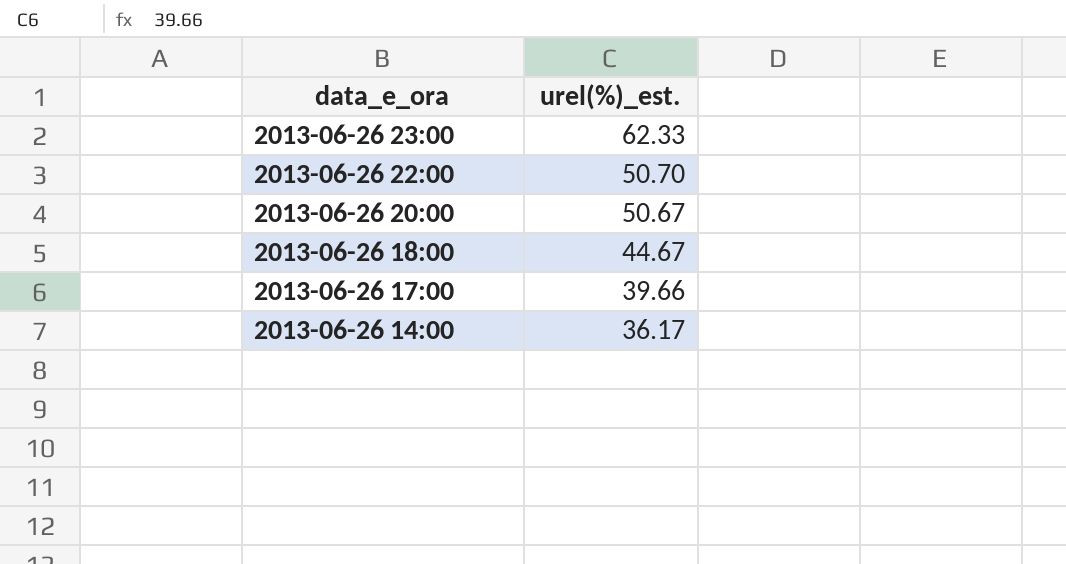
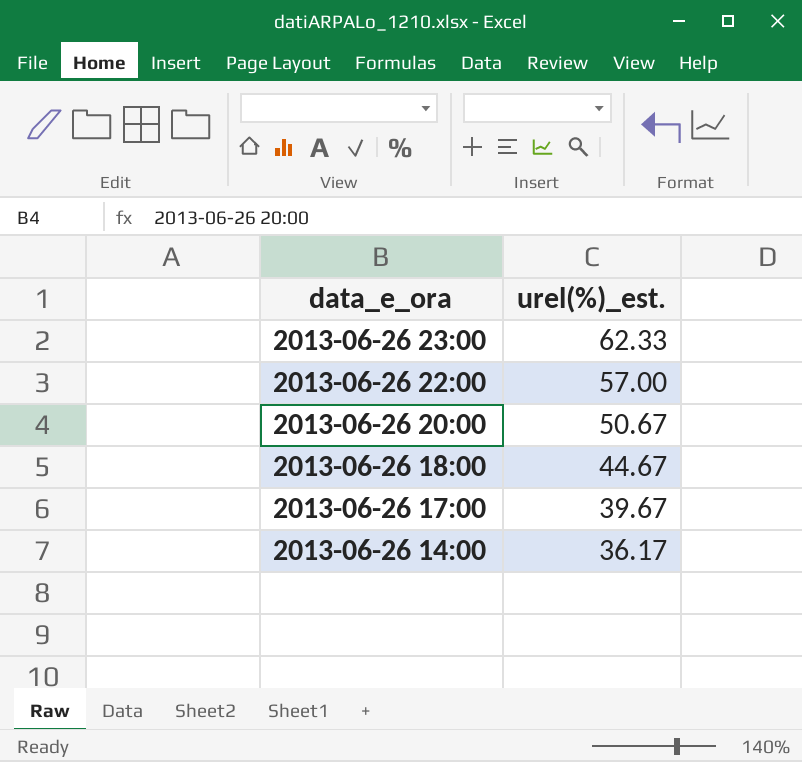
2013-06-26 22:00 | urel(%)_est.: 50.70 -> 57.00
2013-06-26 17:00 | urel(%)_est.: 39.66 -> 39.67

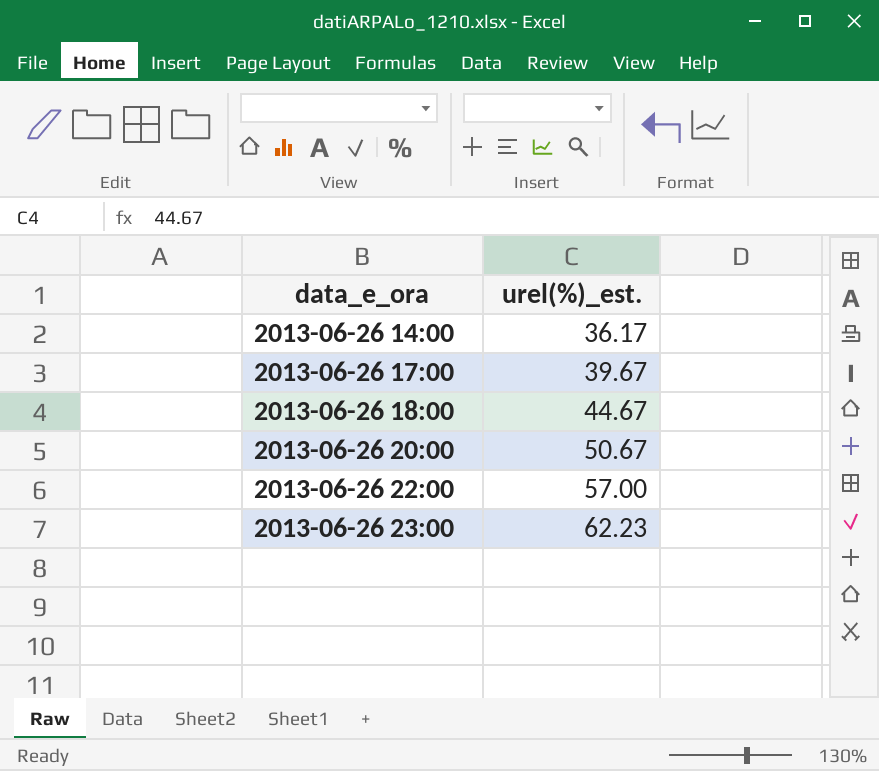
row order: data_e_ora descending -> data_e_ora ascending
2013-06-26 23:00 | urel(%)_est.: 62.33 -> 62.23

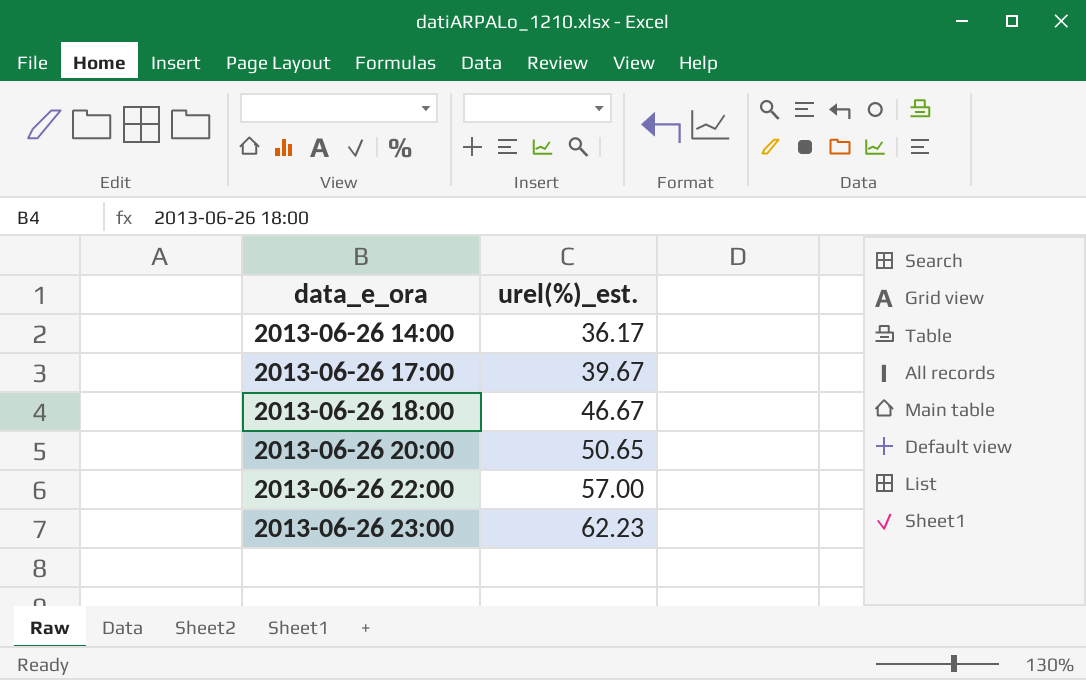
2013-06-26 18:00 | urel(%)_est.: 44.67 -> 46.67
2013-06-26 20:00 | urel(%)_est.: 50.67 -> 50.65

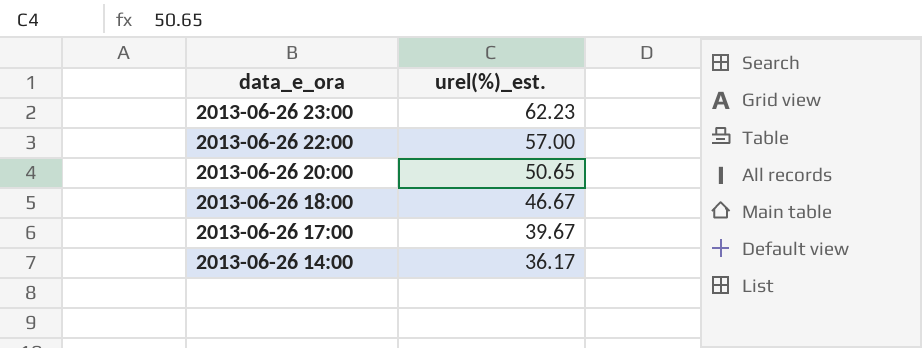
row order: data_e_ora ascending -> data_e_ora descending

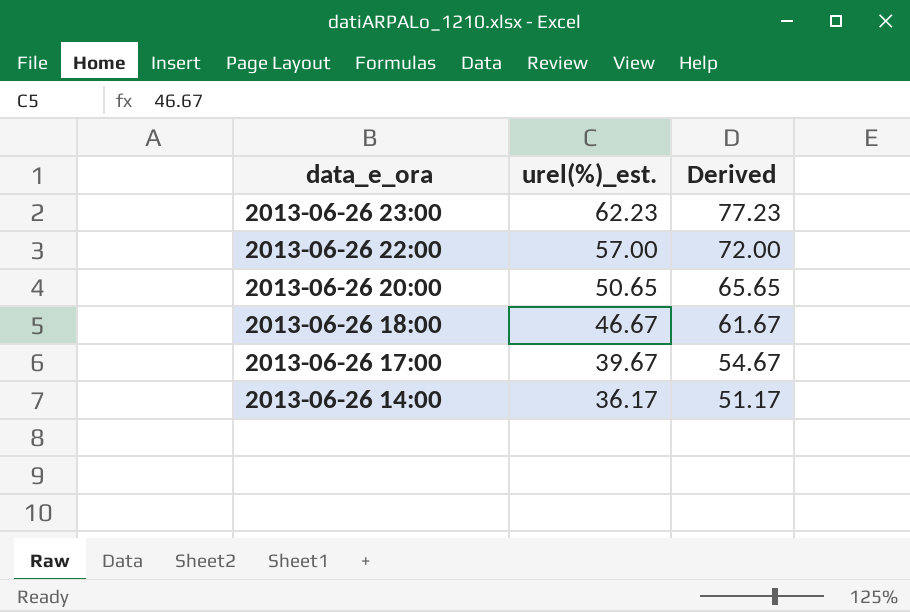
column Derived | formula: none -> [urel(%)_est.] + 15

